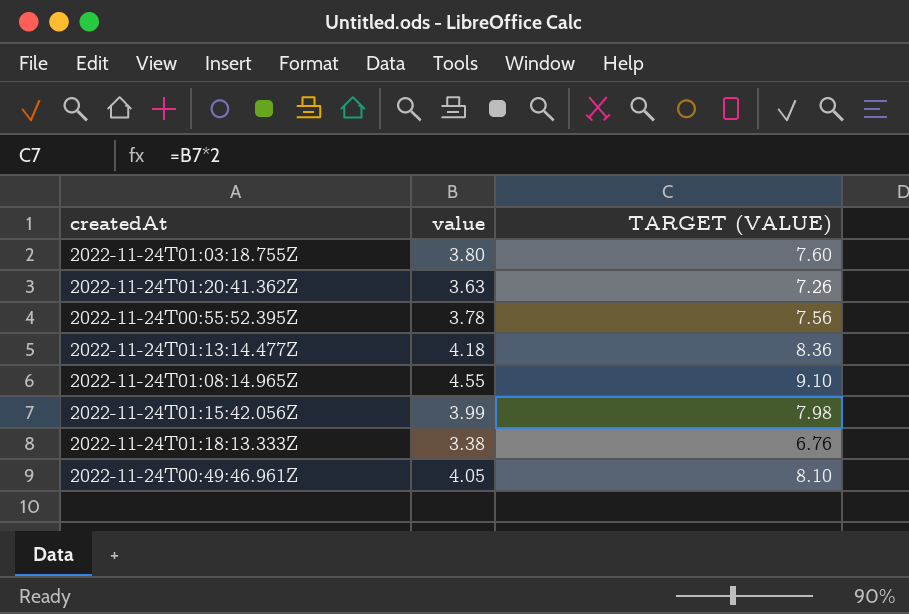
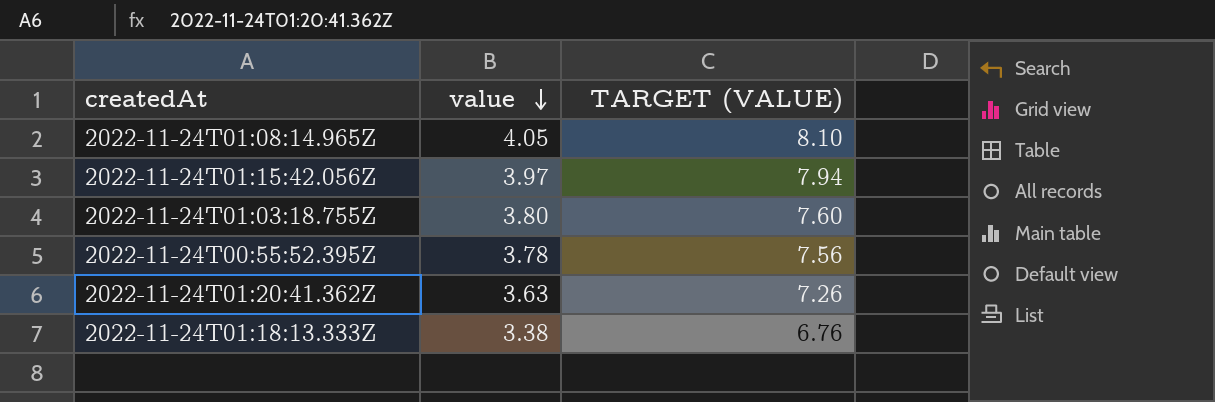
row order: none -> value descending
row 2022-11-24T01:13:14.477Z: 4.18 | 8.36 -> none
row 2022-11-24T00:49:46.961Z: 4.05 | 8.10 -> none
2022-11-24T01:08:14.965Z | value: 4.55 -> 4.05
2022-11-24T01:08:14.965Z | TARGET (VALUE): 9.10 -> 8.10
2022-11-24T01:15:42.056Z | value: 3.99 -> 3.97
2022-11-24T01:15:42.056Z | TARGET (VALUE): 7.98 -> 7.94

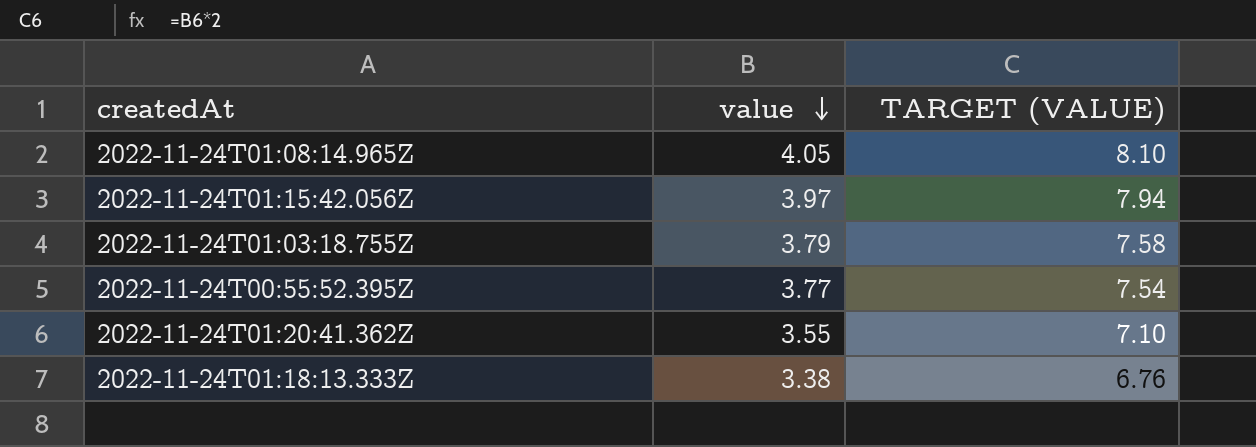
2022-11-24T01:03:18.755Z | value: 3.80 -> 3.79
2022-11-24T01:03:18.755Z | TARGET (VALUE): 7.60 -> 7.58
2022-11-24T00:55:52.395Z | value: 3.78 -> 3.77
2022-11-24T00:55:52.395Z | TARGET (VALUE): 7.56 -> 7.54
2022-11-24T01:20:41.362Z | value: 3.63 -> 3.55
2022-11-24T01:20:41.362Z | TARGET (VALUE): 7.26 -> 7.10

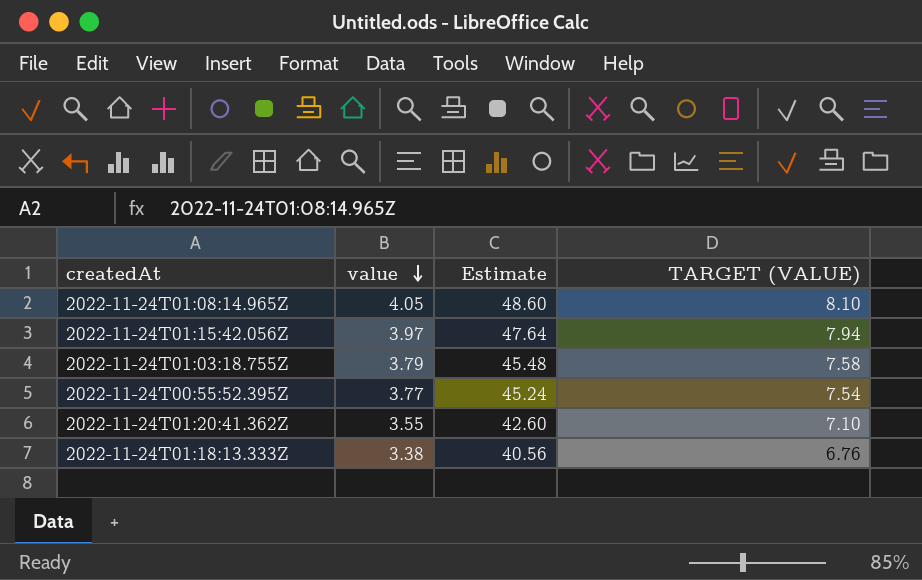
column Estimate | formula: none -> [value] * 12

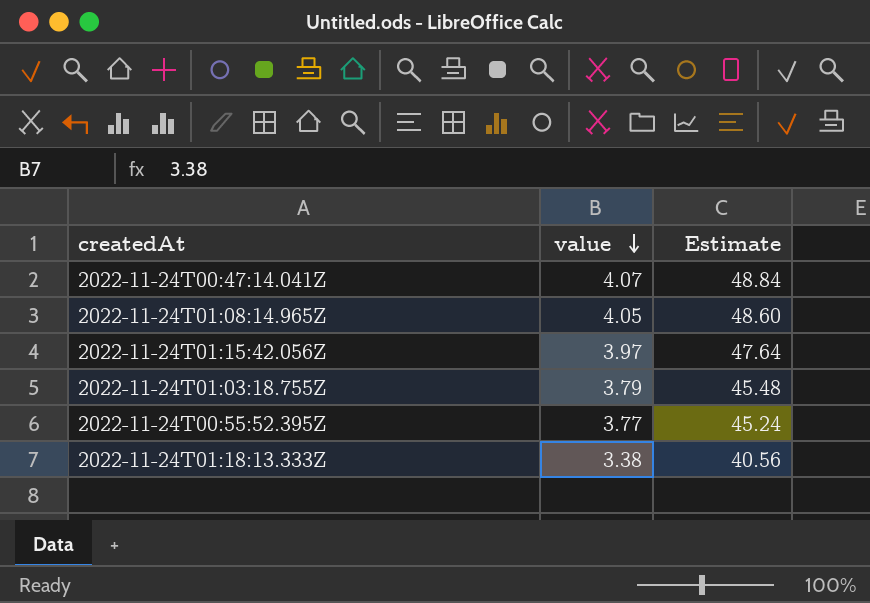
column TARGET (VALUE) | formula: [value] * 2 -> none
row 2022-11-24T01:20:41.362Z: 3.55 | 42.60 | 7.10 -> none
row 2022-11-24T00:47:14.041Z: none -> 4.07 | 48.84

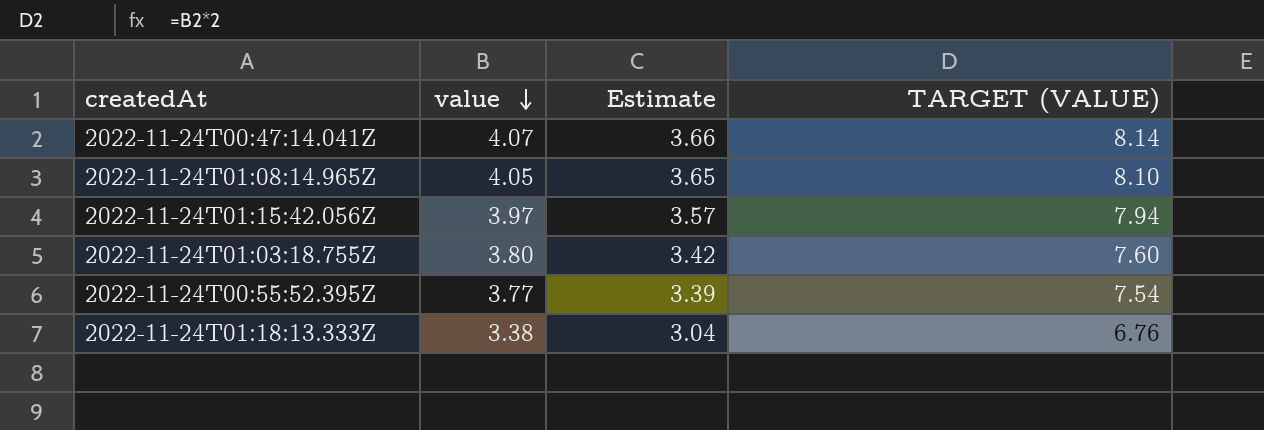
column Estimate | formula: [value] * 12 -> [value] * 0.9
column TARGET (VALUE) | formula: none -> [value] * 2
2022-11-24T01:03:18.755Z | value: 3.79 -> 3.80

